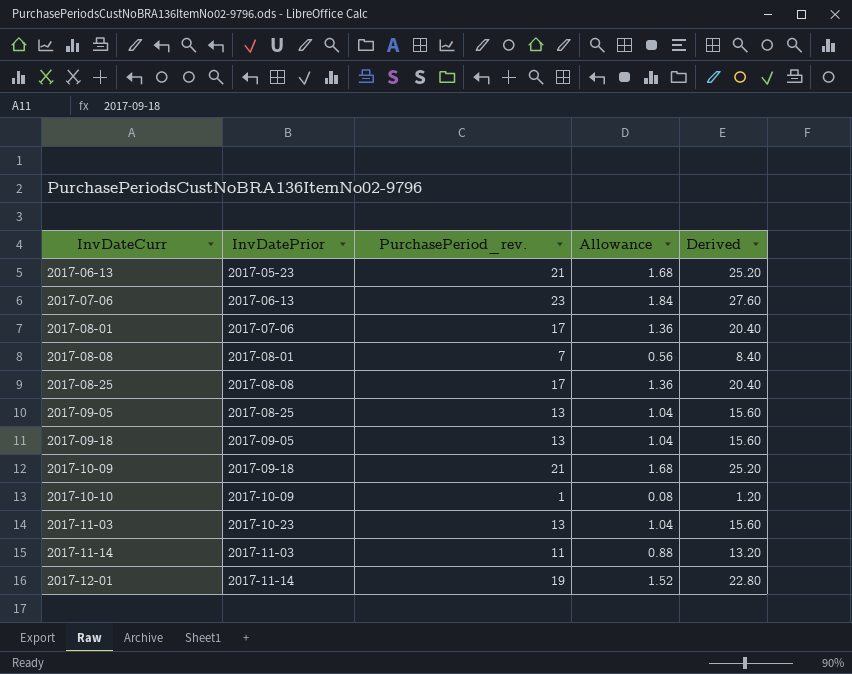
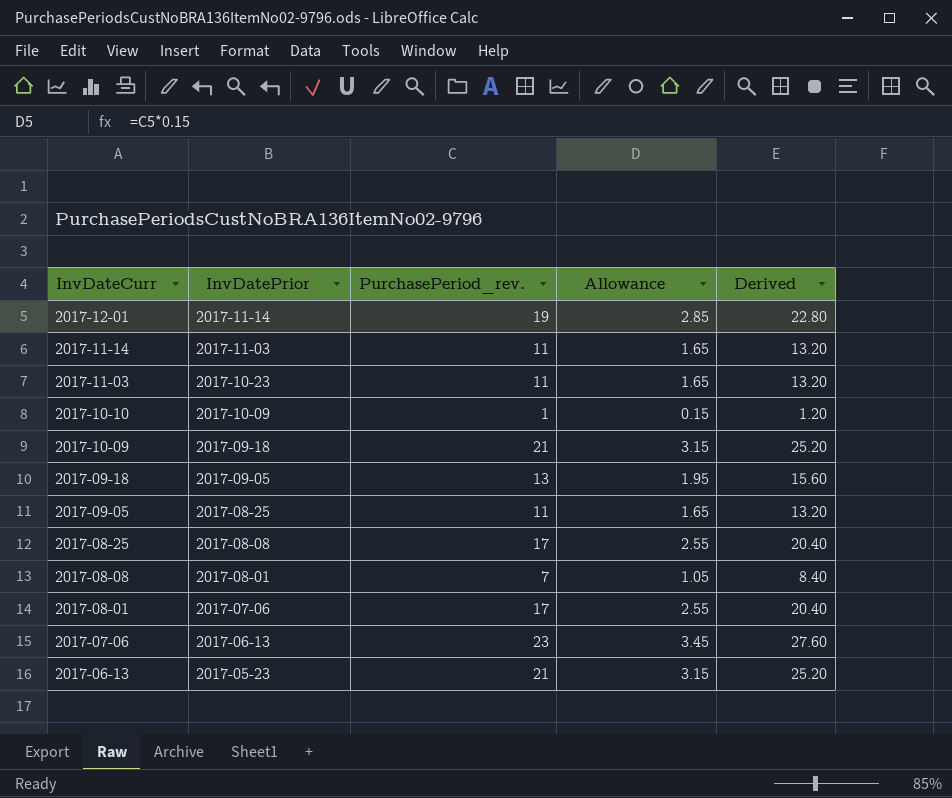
row order: InvDateCurr ascending -> InvDateCurr descending
column Allowance | formula: [PurchasePeriod_rev.] * 0.08 -> [PurchasePeriod_rev.] * 0.15
2017-11-03 | PurchasePeriod_rev.: 13 -> 11
2017-11-03 | Derived: 15.60 -> 13.20
2017-09-05 | PurchasePeriod_rev.: 13 -> 11
2017-09-05 | Derived: 15.60 -> 13.20

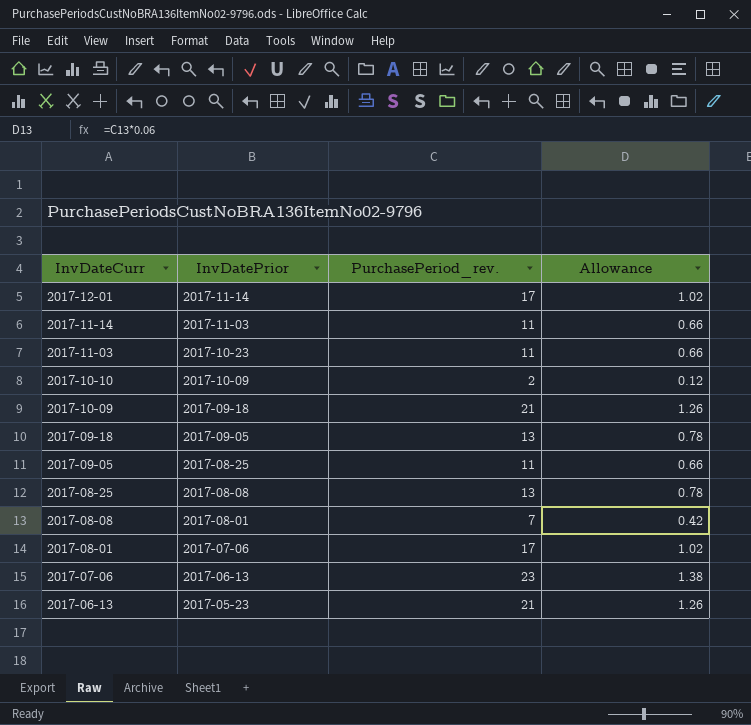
column Derived | formula: [PurchasePeriod_rev.] * 1.2 -> none
column Allowance | formula: [PurchasePeriod_rev.] * 0.15 -> [PurchasePeriod_rev.] * 0.06
2017-12-01 | PurchasePeriod_rev.: 19 -> 17
2017-10-10 | PurchasePeriod_rev.: 1 -> 2
2017-08-25 | PurchasePeriod_rev.: 17 -> 13

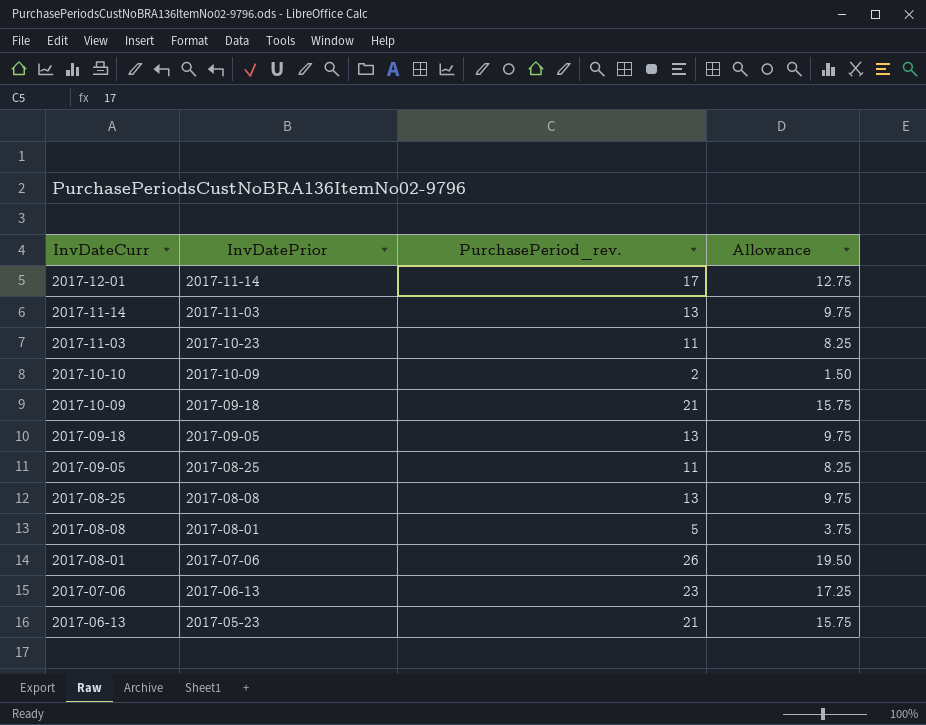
column Allowance | formula: [PurchasePeriod_rev.] * 0.06 -> [PurchasePeriod_rev.] * 0.75
2017-11-14 | PurchasePeriod_rev.: 11 -> 13
2017-08-08 | PurchasePeriod_rev.: 7 -> 5
2017-08-01 | PurchasePeriod_rev.: 17 -> 26

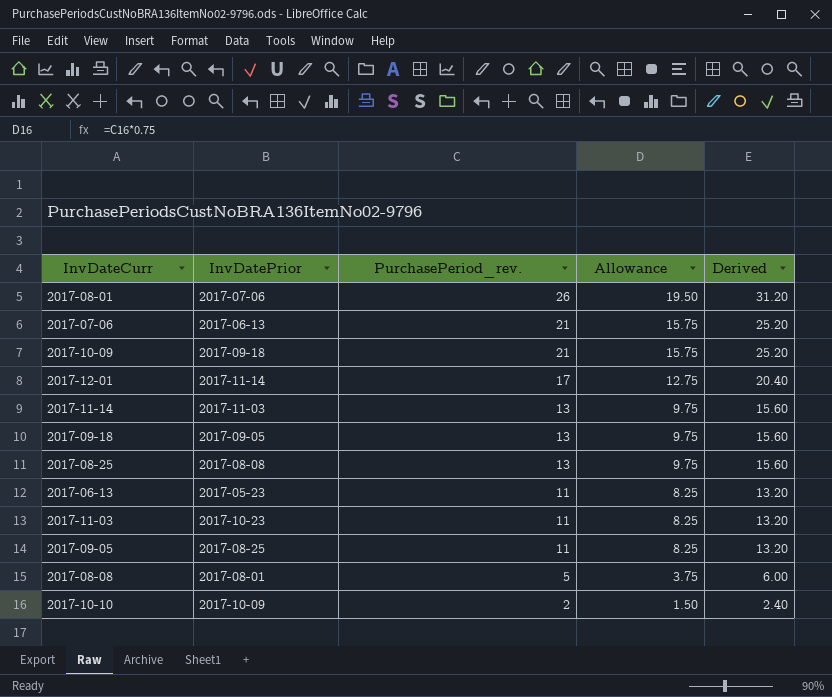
row order: InvDateCurr descending -> PurchasePeriod_rev. descending
column Derived | formula: none -> [PurchasePeriod_rev.] * 1.2
2017-07-06 | PurchasePeriod_rev.: 23 -> 21
2017-07-06 | Allowance: 17.25 -> 15.75
2017-06-13 | PurchasePeriod_rev.: 21 -> 11
2017-06-13 | Allowance: 15.75 -> 8.25

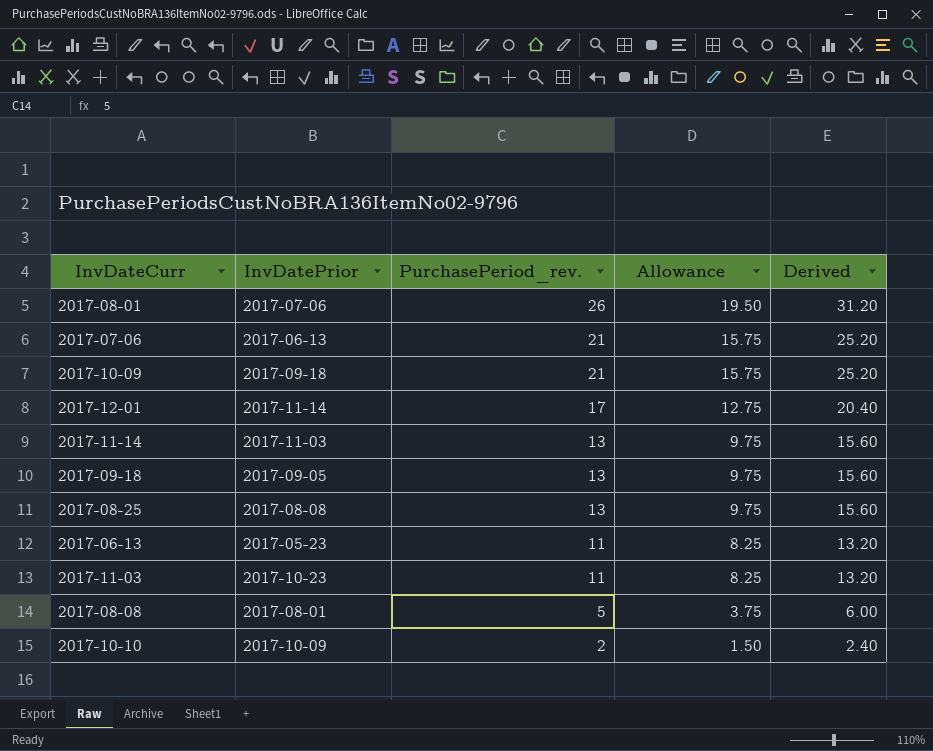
row 2017-09-05: 2017-08-25 | 11 | 8.25 | 13.20 -> none

